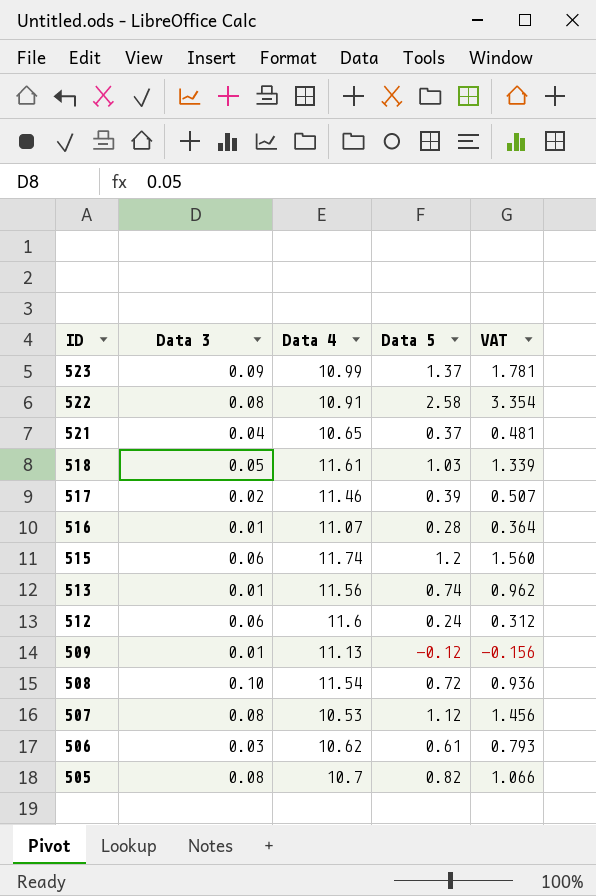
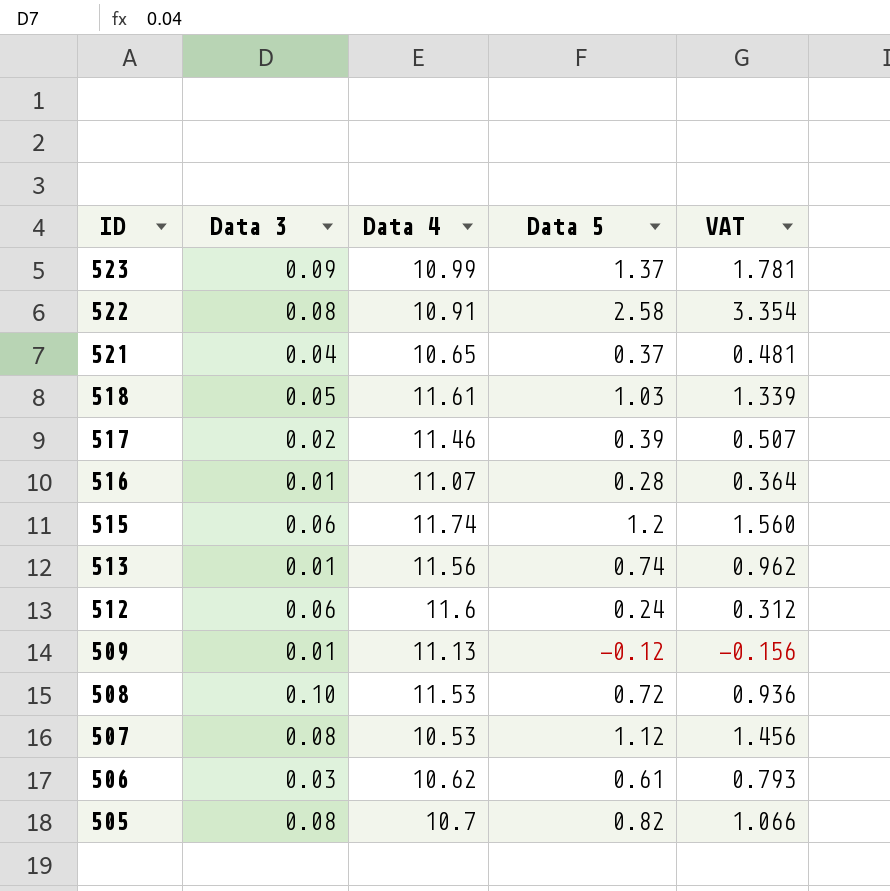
508 | Data 4: 11.54 -> 11.53

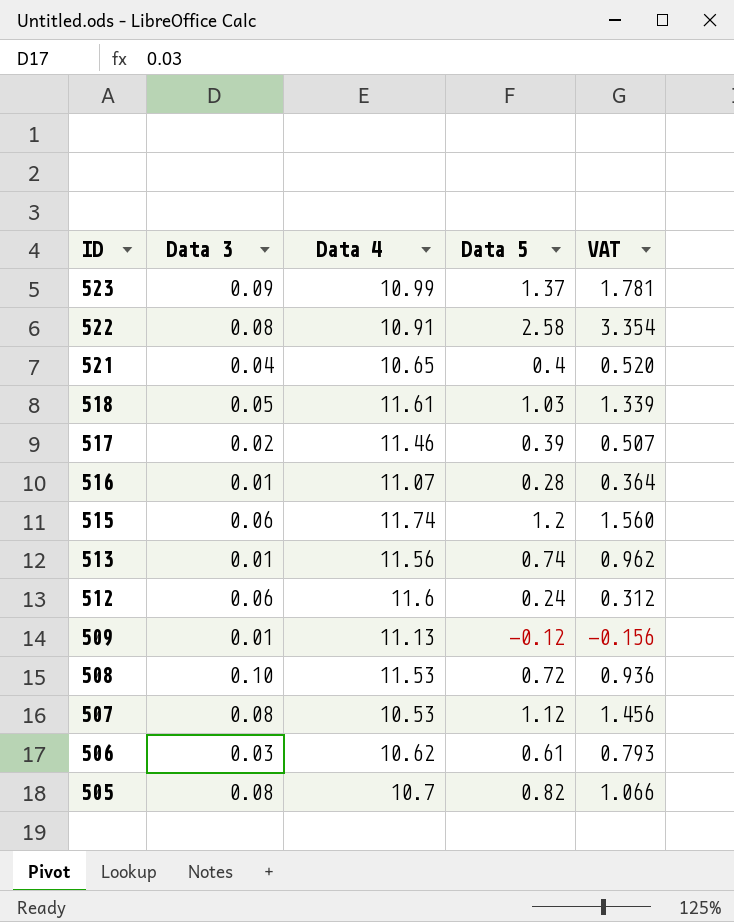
521 | Data 5: 0.37 -> 0.4
521 | VAT: 0.481 -> 0.520

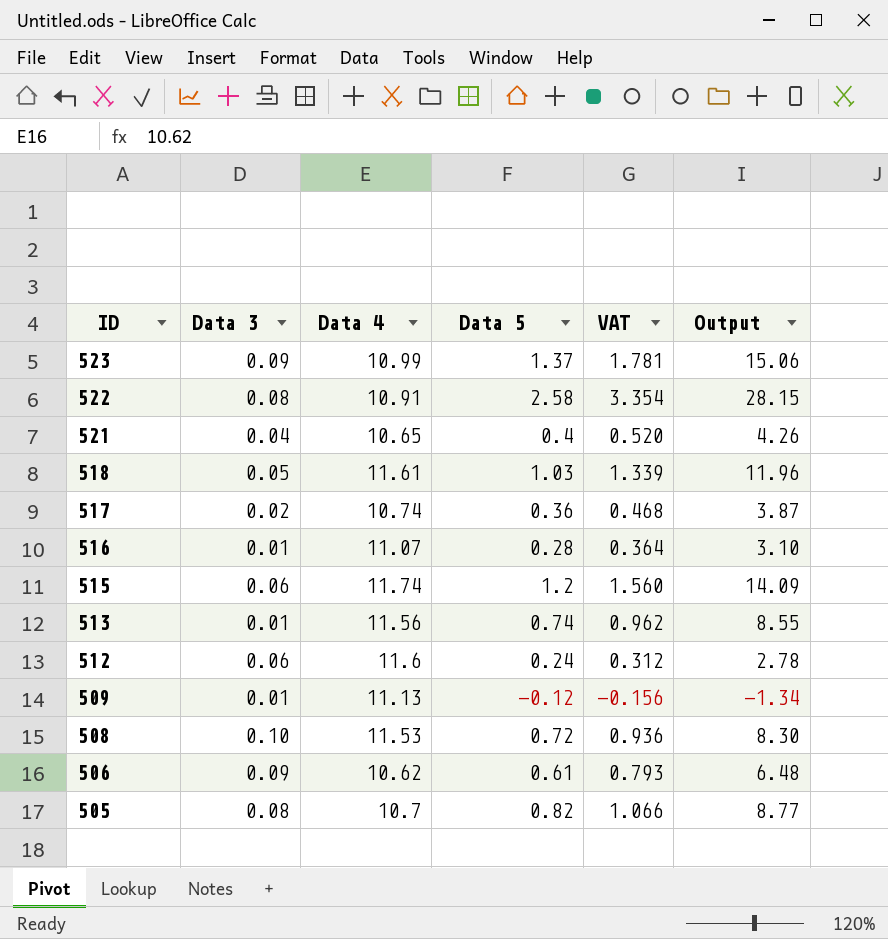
column Output | formula: none -> [Data 4] * [Data 5]
row 507: 0.08 | 10.53 | 1.12 | 1.456 -> none
517 | Data 4: 11.46 -> 10.74
517 | Data 5: 0.39 -> 0.36
517 | VAT: 0.507 -> 0.468
506 | Data 3: 0.03 -> 0.09

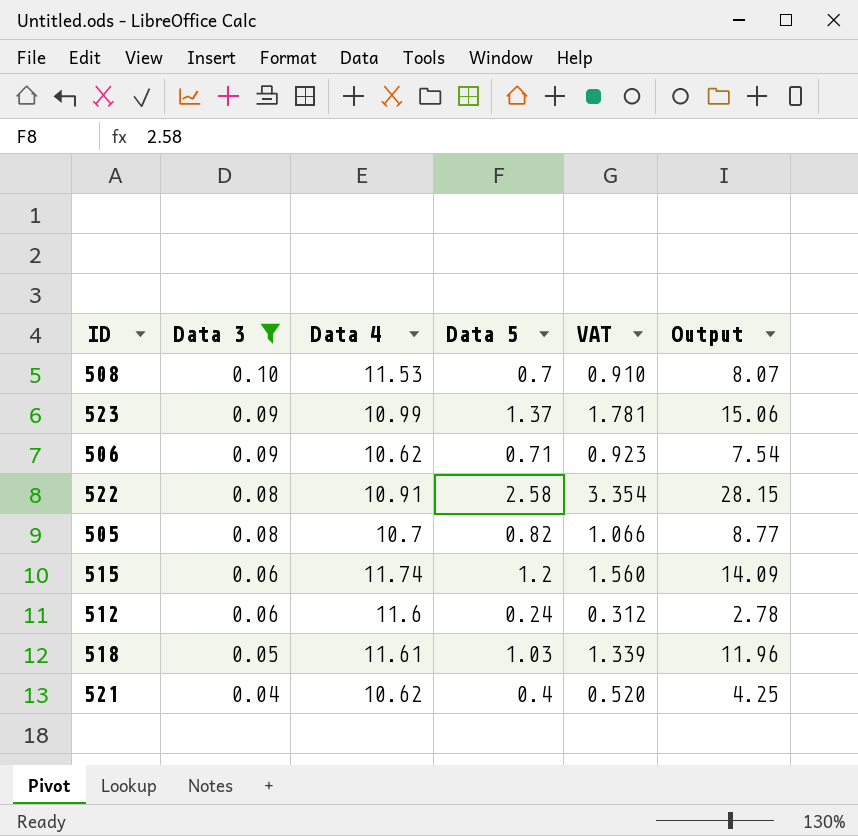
filter: none -> Data 3 >= 0.04
row order: ID descending -> Data 3 descending
508 | Data 5: 0.72 -> 0.7
508 | VAT: 0.936 -> 0.910
508 | Output: 8.30 -> 8.07
506 | Data 5: 0.61 -> 0.71
506 | VAT: 0.793 -> 0.923
506 | Output: 6.48 -> 7.54
521 | Data 4: 10.65 -> 10.62
521 | Output: 4.26 -> 4.25

